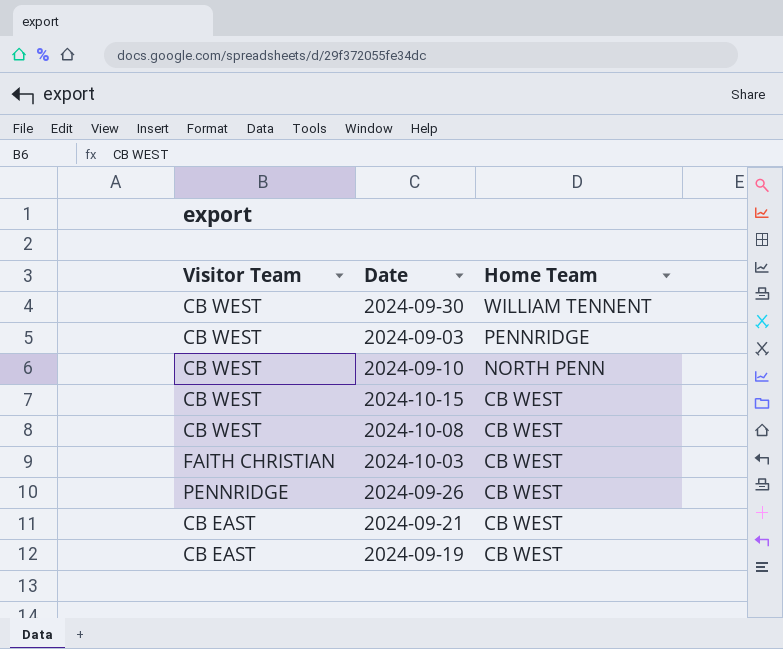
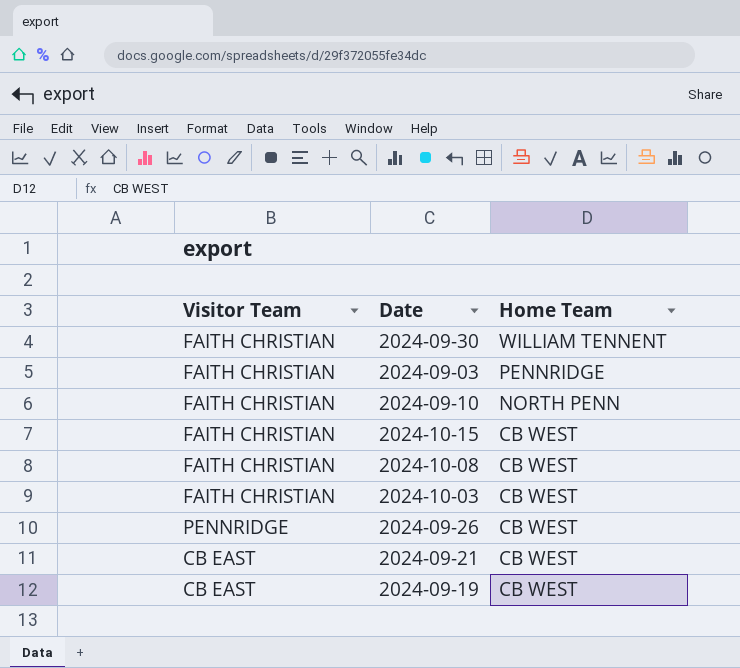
2024-09-30 | Visitor Team: CB WEST -> FAITH CHRISTIAN
2024-09-03 | Visitor Team: CB WEST -> FAITH CHRISTIAN
2024-09-10 | Visitor Team: CB WEST -> FAITH CHRISTIAN
2024-10-15 | Visitor Team: CB WEST -> FAITH CHRISTIAN
2024-10-08 | Visitor Team: CB WEST -> FAITH CHRISTIAN

